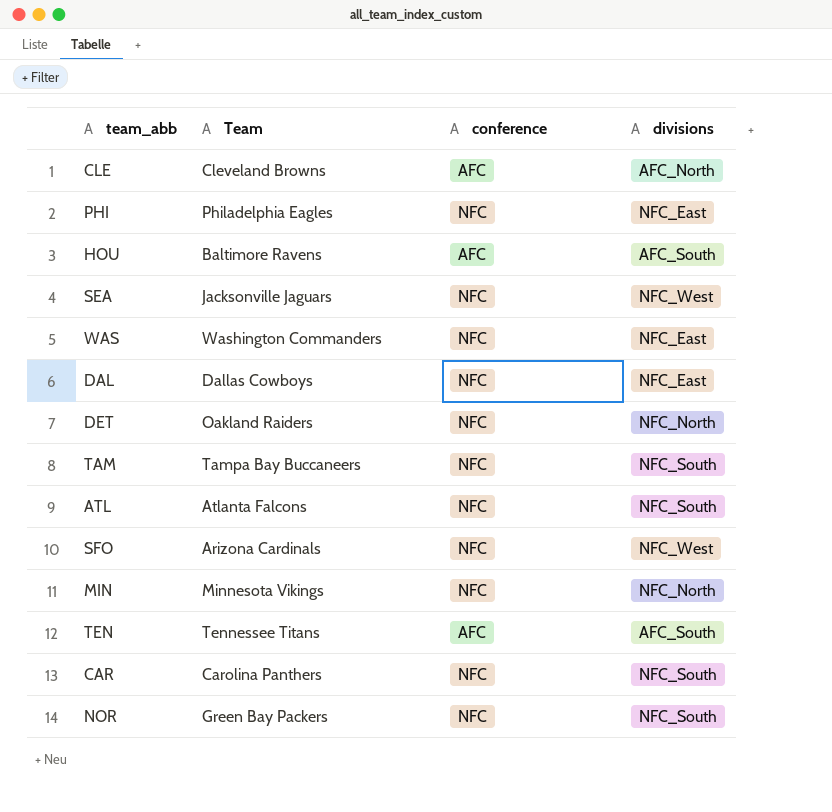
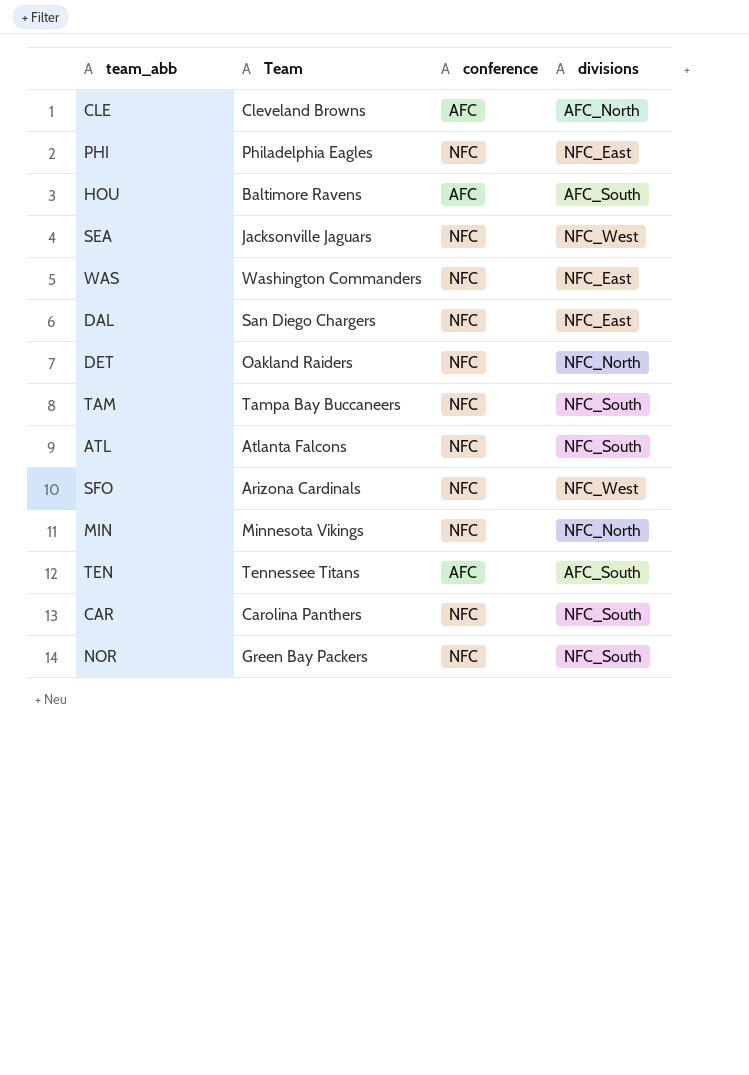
DAL | Team: Dallas Cowboys -> San Diego Chargers

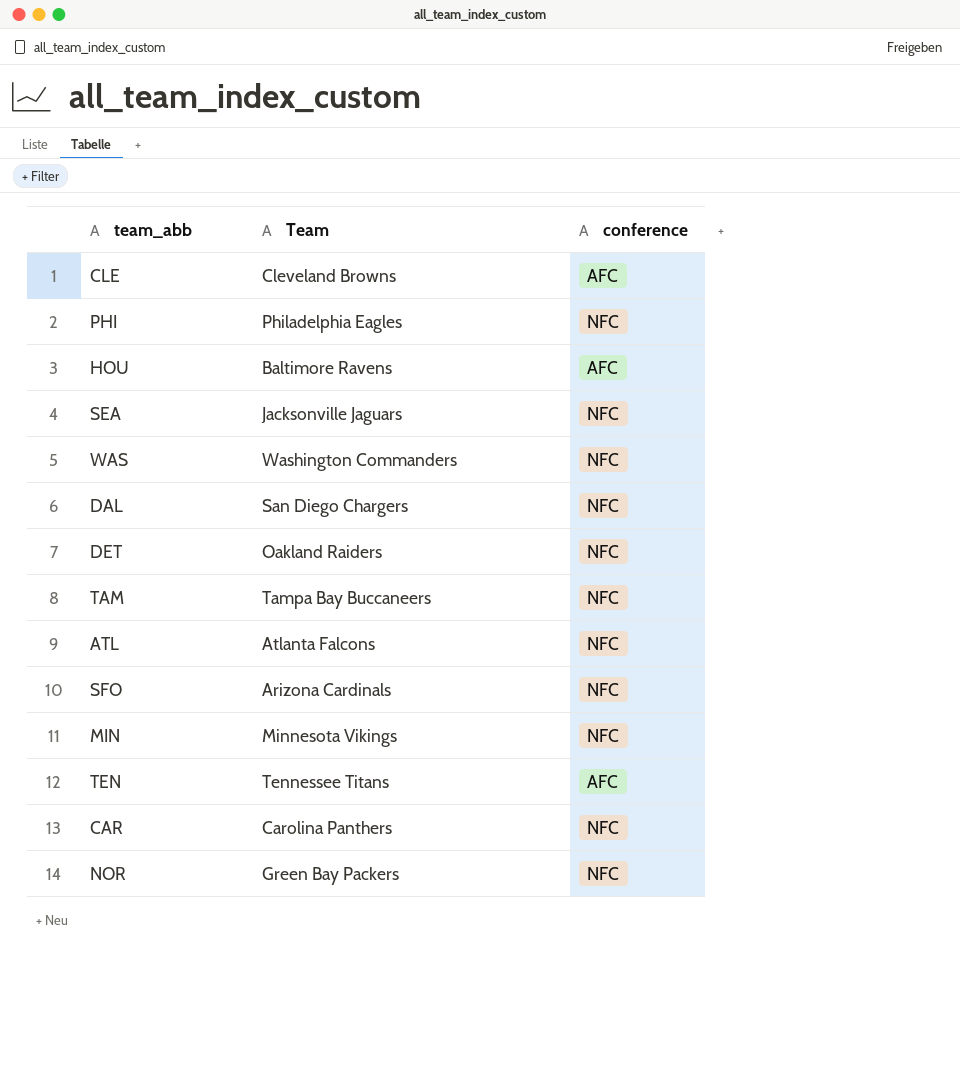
column divisions | position: 4 -> none

